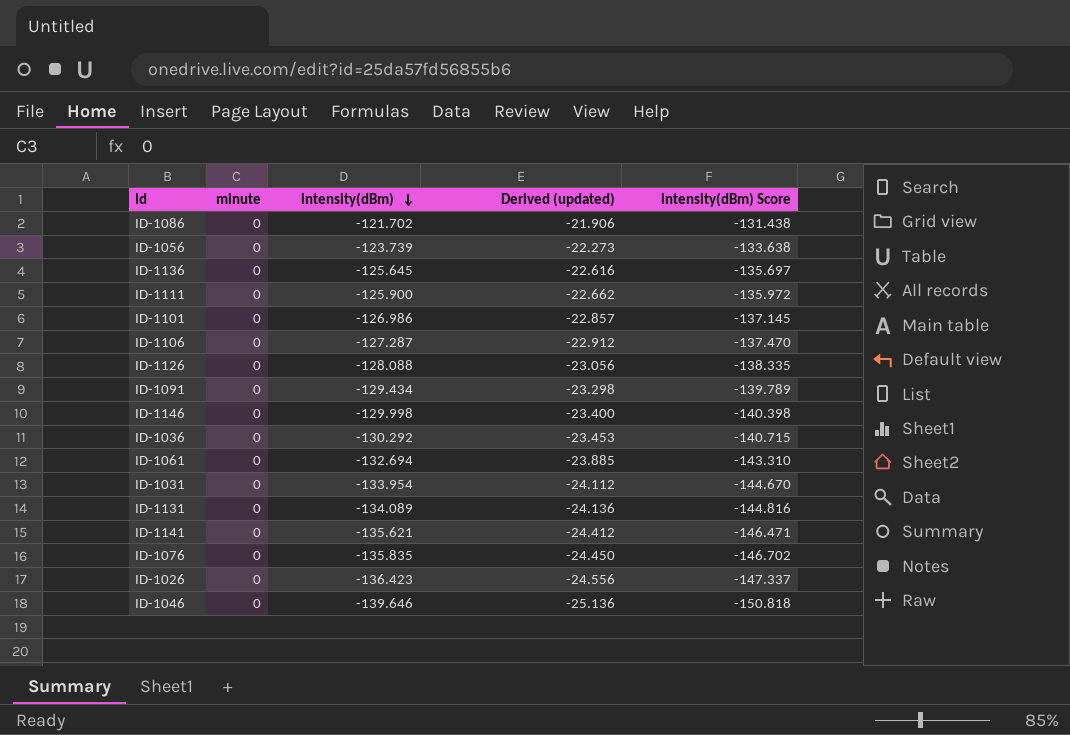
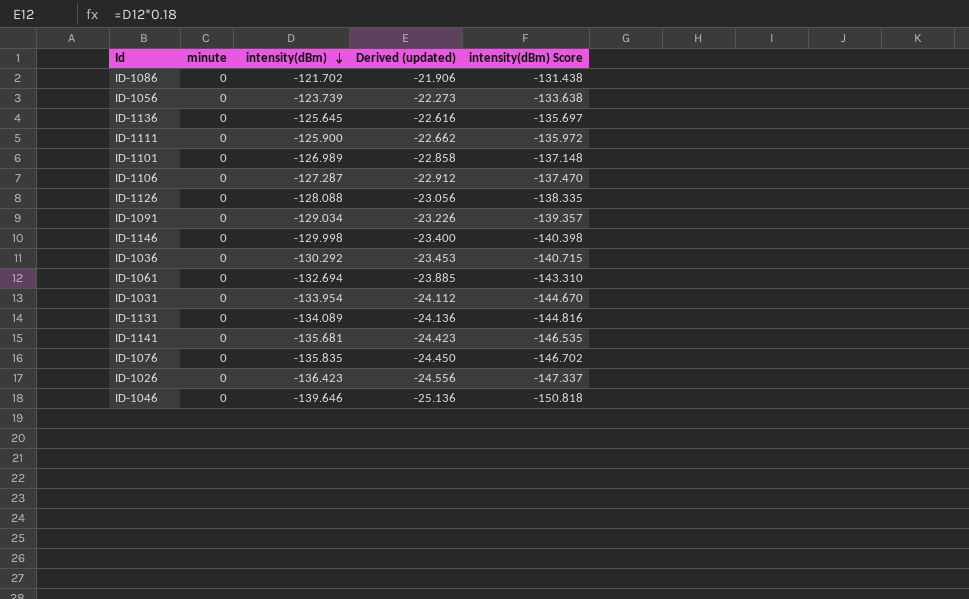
ID-1101 | intensity(dBm): -126.986 -> -126.989
ID-1101 | Derived (updated): -22.857 -> -22.858
ID-1101 | intensity(dBm) Score: -137.145 -> -137.148
ID-1091 | intensity(dBm): -129.434 -> -129.034
ID-1091 | Derived (updated): -23.298 -> -23.226
ID-1091 | intensity(dBm) Score: -139.789 -> -139.357
ID-1141 | intensity(dBm): -135.621 -> -135.681
ID-1141 | Derived (updated): -24.412 -> -24.423
ID-1141 | intensity(dBm) Score: -146.471 -> -146.535

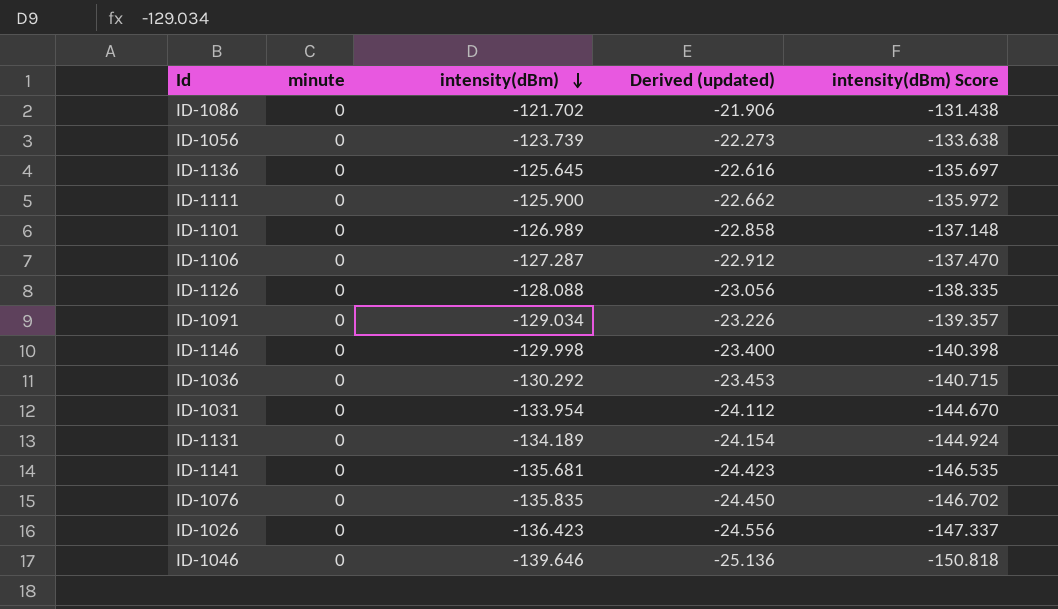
row ID-1061: 0 | -132.694 | -23.885 | -143.310 -> none
ID-1131 | intensity(dBm): -134.089 -> -134.189
ID-1131 | Derived (updated): -24.136 -> -24.154
ID-1131 | intensity(dBm) Score: -144.816 -> -144.924

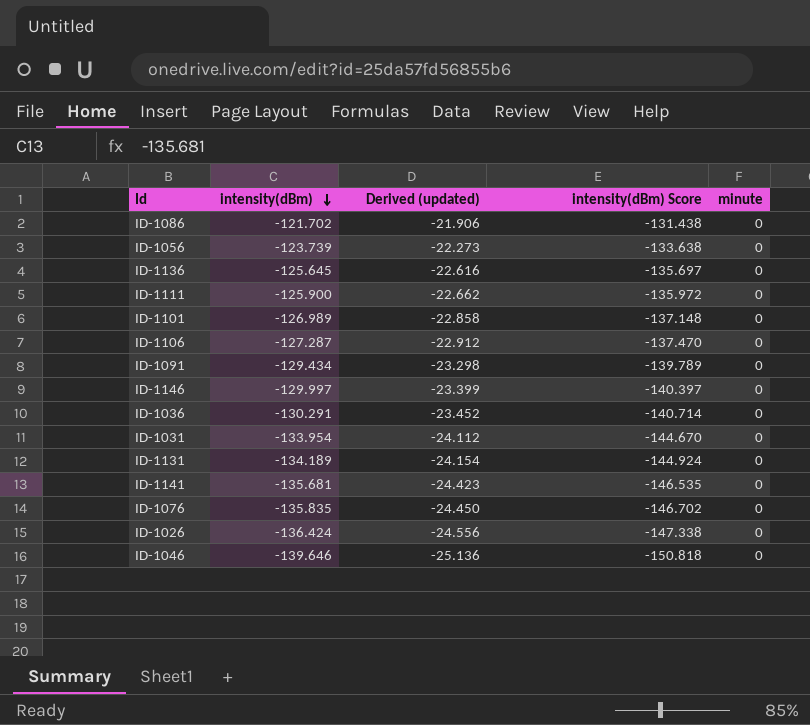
column minute | position: 2 -> 5
row ID-1126: 0 | -128.088 | -23.056 | -138.335 -> none
ID-1091 | intensity(dBm): -129.034 -> -129.434
ID-1091 | Derived (updated): -23.226 -> -23.298
ID-1091 | intensity(dBm) Score: -139.357 -> -139.789
ID-1146 | intensity(dBm): -129.998 -> -129.997
ID-1146 | Derived (updated): -23.400 -> -23.399
ID-1146 | intensity(dBm) Score: -140.398 -> -140.397
ID-1036 | intensity(dBm): -130.292 -> -130.291
ID-1036 | Derived (updated): -23.453 -> -23.452
ID-1036 | intensity(dBm) Score: -140.715 -> -140.714
ID-1026 | intensity(dBm): -136.423 -> -136.424
ID-1026 | intensity(dBm) Score: -147.337 -> -147.338

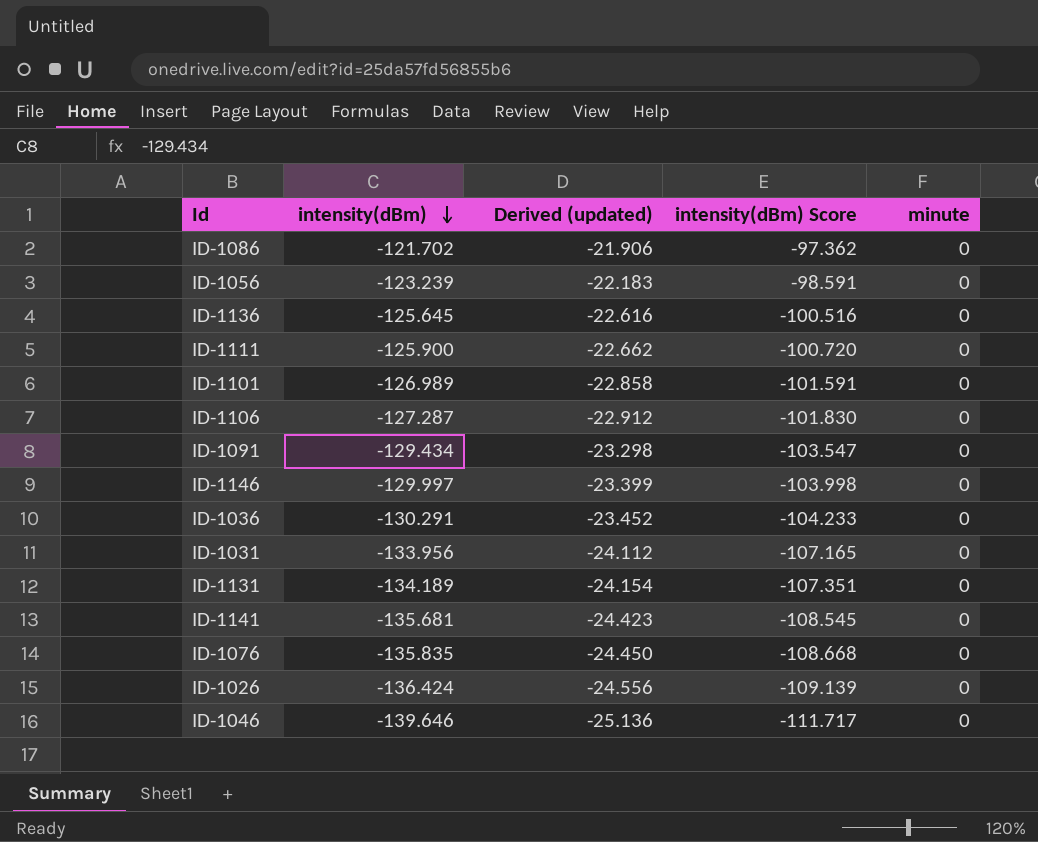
column intensity(dBm) Score | formula: [intensity(dBm)] * 1.08 -> [intensity(dBm)] * 0.8
ID-1056 | intensity(dBm): -123.739 -> -123.239
ID-1056 | Derived (updated): -22.273 -> -22.183
ID-1031 | intensity(dBm): -133.954 -> -133.956

